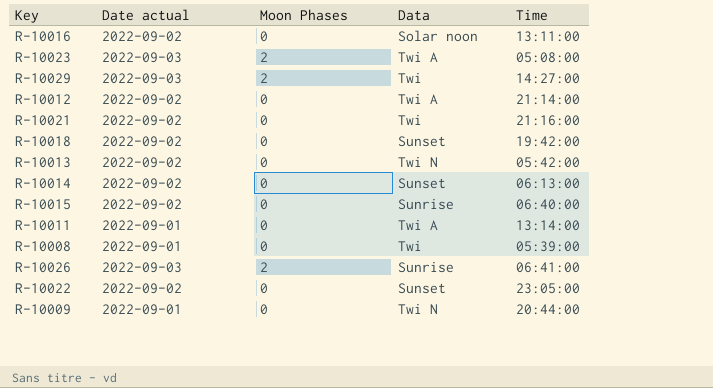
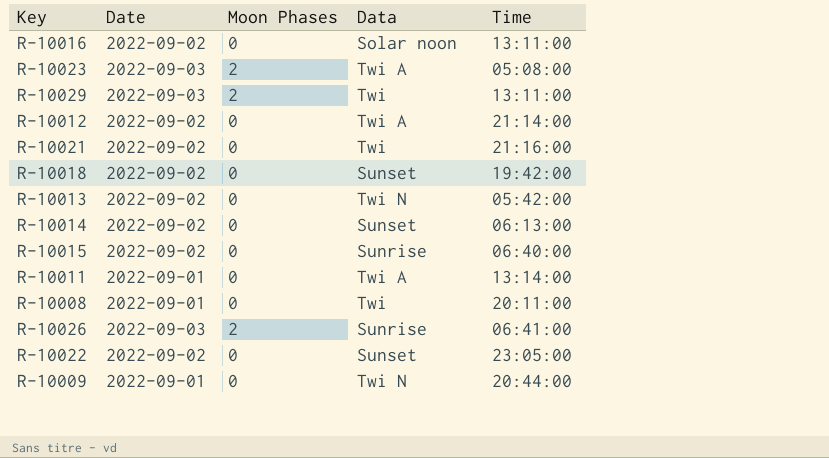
column name: Date actual -> Date
R-10029 | Time: 14:27:00 -> 13:11:00
R-10008 | Time: 05:39:00 -> 20:11:00

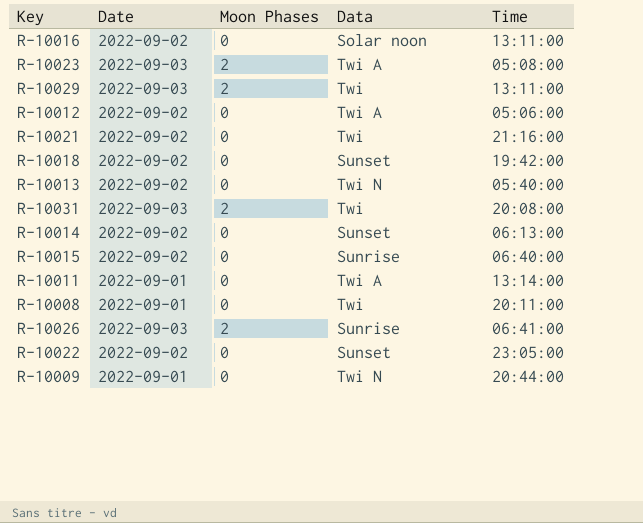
R-10012 | Time: 21:14:00 -> 05:06:00
R-10013 | Time: 05:42:00 -> 05:40:00
row R-10031: none -> 2022-09-03 | 2 | Twi | 20:08:00

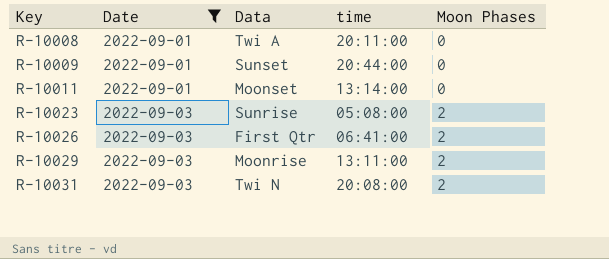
filter: none -> Date != 2022-09-02
row order: none -> Key ascending
column name: Time -> time
column Moon Phases | position: 3 -> 5
R-10008 | Data: Twi -> Twi A
R-10009 | Data: Twi N -> Sunset
R-10011 | Data: Twi A -> Moonset
R-10023 | Data: Twi A -> Sunrise
R-10026 | Data: Sunrise -> First Qtr
R-10029 | Data: Twi -> Moonrise
R-10031 | Data: Twi -> Twi N

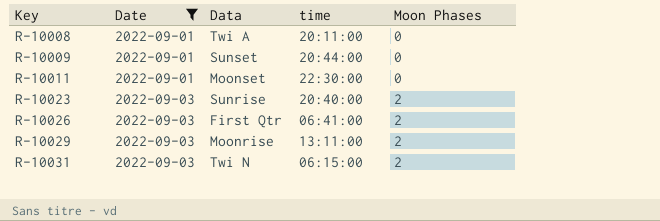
R-10011 | time: 13:14:00 -> 22:30:00
R-10023 | time: 05:08:00 -> 20:40:00
R-10031 | time: 20:08:00 -> 06:15:00

